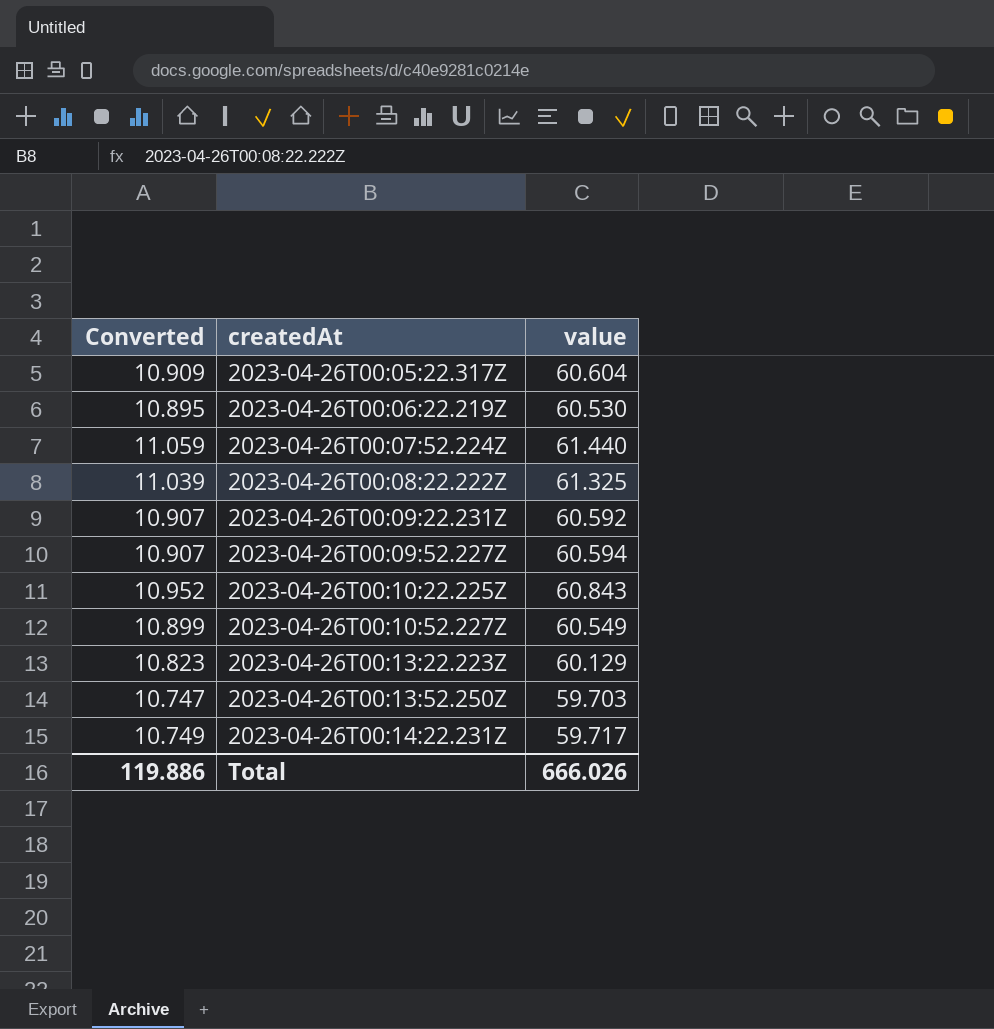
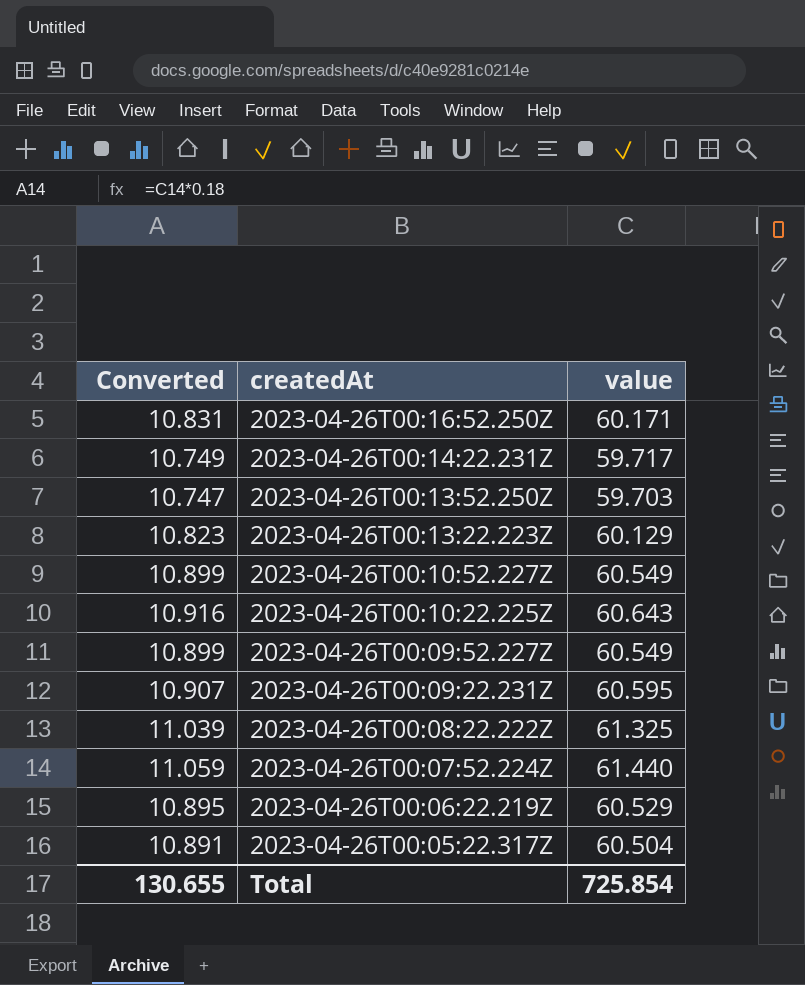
row order: createdAt ascending -> createdAt descending
row 2023-04-26T00:16:52.250Z: none -> 10.831 | 60.171
2023-04-26T00:10:22.225Z | Converted: 10.952 -> 10.916
2023-04-26T00:10:22.225Z | value: 60.843 -> 60.643
2023-04-26T00:09:52.227Z | Converted: 10.907 -> 10.899
2023-04-26T00:09:52.227Z | value: 60.594 -> 60.549
2023-04-26T00:09:22.231Z | value: 60.592 -> 60.595
2023-04-26T00:06:22.219Z | value: 60.530 -> 60.529
2023-04-26T00:05:22.317Z | Converted: 10.909 -> 10.891
2023-04-26T00:05:22.317Z | value: 60.604 -> 60.504
Total | Converted: 119.886 -> 130.655
Total | value: 666.026 -> 725.854

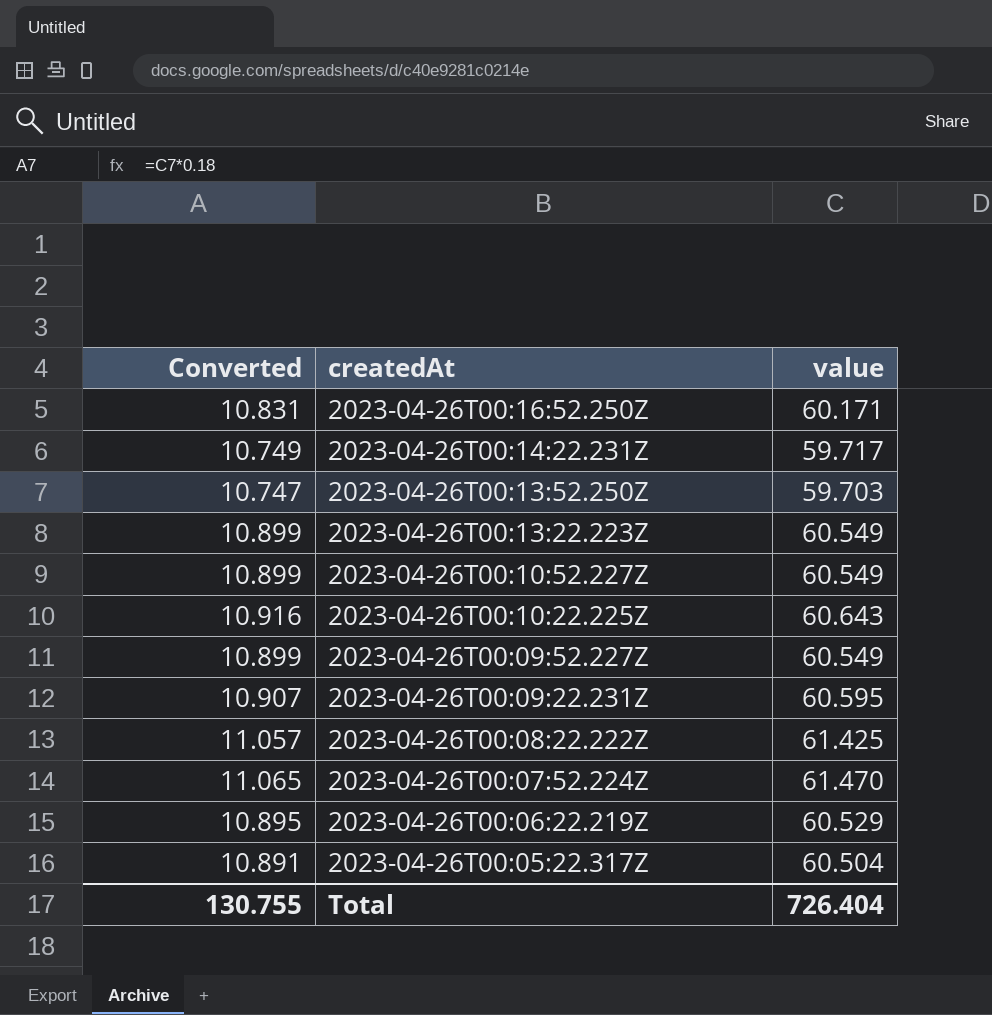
2023-04-26T00:13:22.223Z | Converted: 10.823 -> 10.899
2023-04-26T00:13:22.223Z | value: 60.129 -> 60.549
2023-04-26T00:08:22.222Z | Converted: 11.039 -> 11.057
2023-04-26T00:08:22.222Z | value: 61.325 -> 61.425
2023-04-26T00:07:52.224Z | Converted: 11.059 -> 11.065
2023-04-26T00:07:52.224Z | value: 61.440 -> 61.470
Total | Converted: 130.655 -> 130.755
Total | value: 725.854 -> 726.404

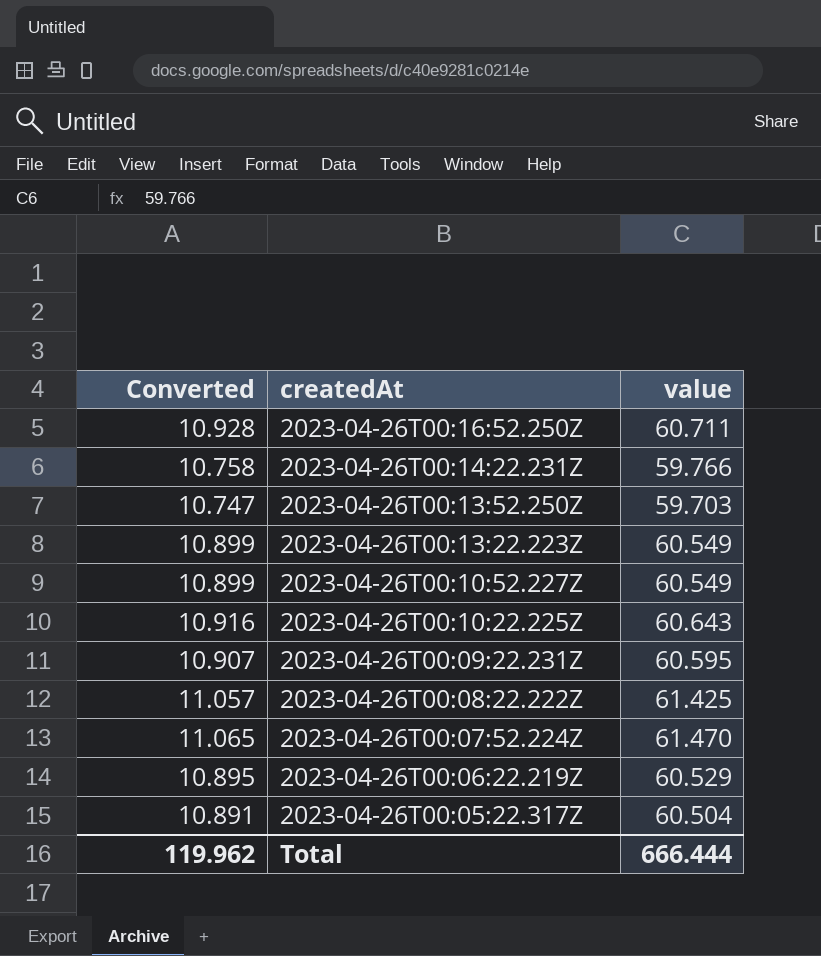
row 2023-04-26T00:09:52.227Z: 10.899 | 60.549 -> none
2023-04-26T00:16:52.250Z | Converted: 10.831 -> 10.928
2023-04-26T00:16:52.250Z | value: 60.171 -> 60.711
2023-04-26T00:14:22.231Z | Converted: 10.749 -> 10.758
2023-04-26T00:14:22.231Z | value: 59.717 -> 59.766
Total | Converted: 130.755 -> 119.962
Total | value: 726.404 -> 666.444

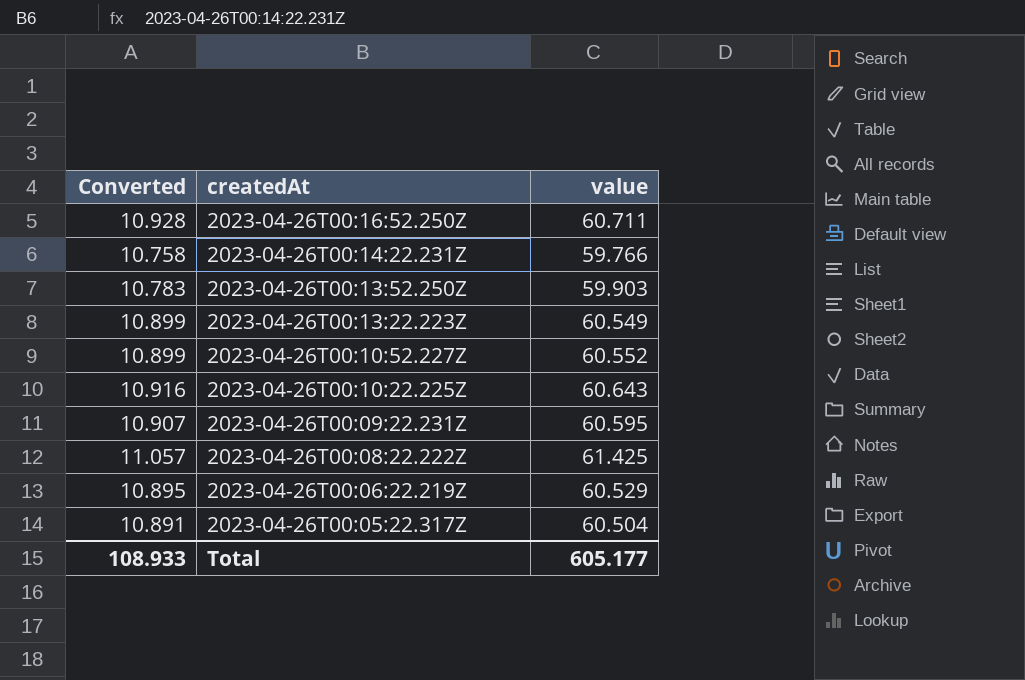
row 2023-04-26T00:07:52.224Z: 11.065 | 61.470 -> none
2023-04-26T00:13:52.250Z | Converted: 10.747 -> 10.783
2023-04-26T00:13:52.250Z | value: 59.703 -> 59.903
2023-04-26T00:10:52.227Z | value: 60.549 -> 60.552
Total | Converted: 119.962 -> 108.933
Total | value: 666.444 -> 605.177

